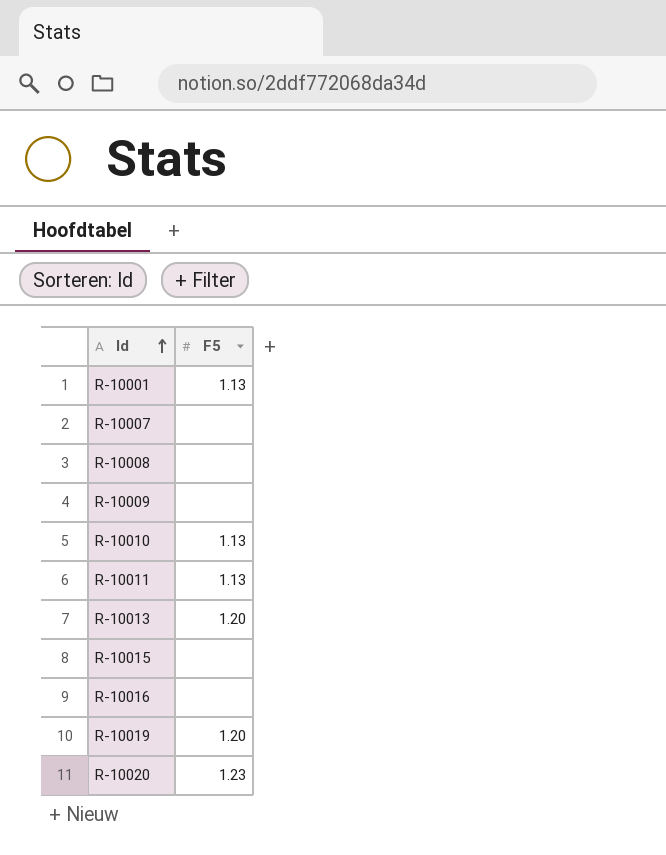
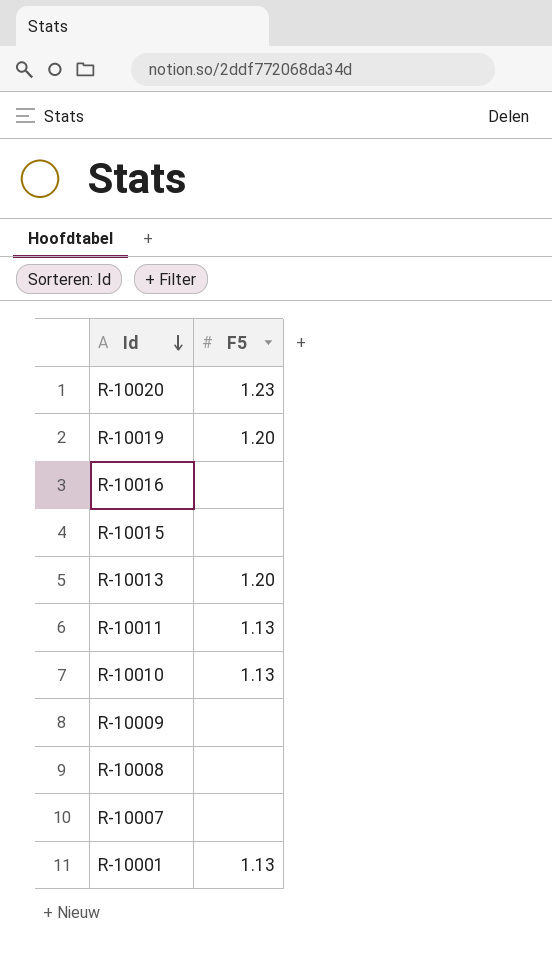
row order: Id ascending -> Id descending

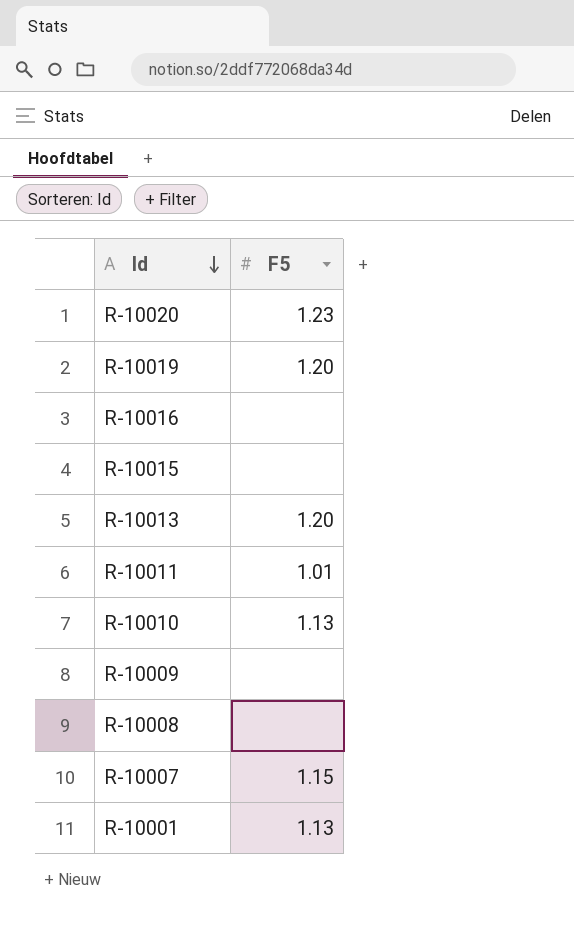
R-10011 | F5: 1.13 -> 1.01
R-10007 | F5: none -> 1.15

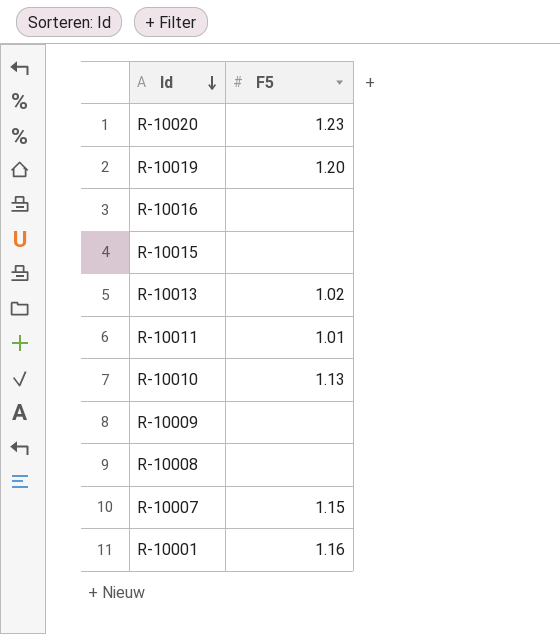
R-10013 | F5: 1.20 -> 1.02
R-10001 | F5: 1.13 -> 1.16

